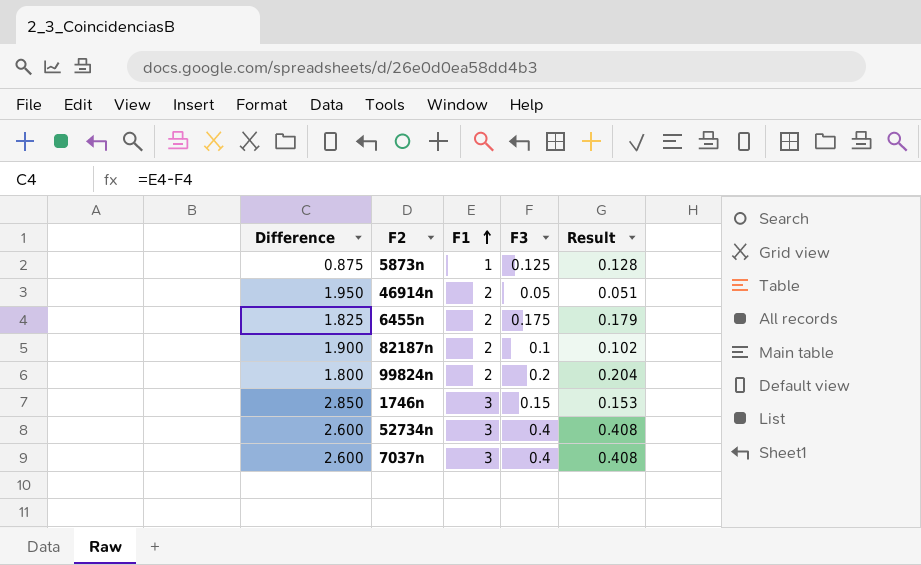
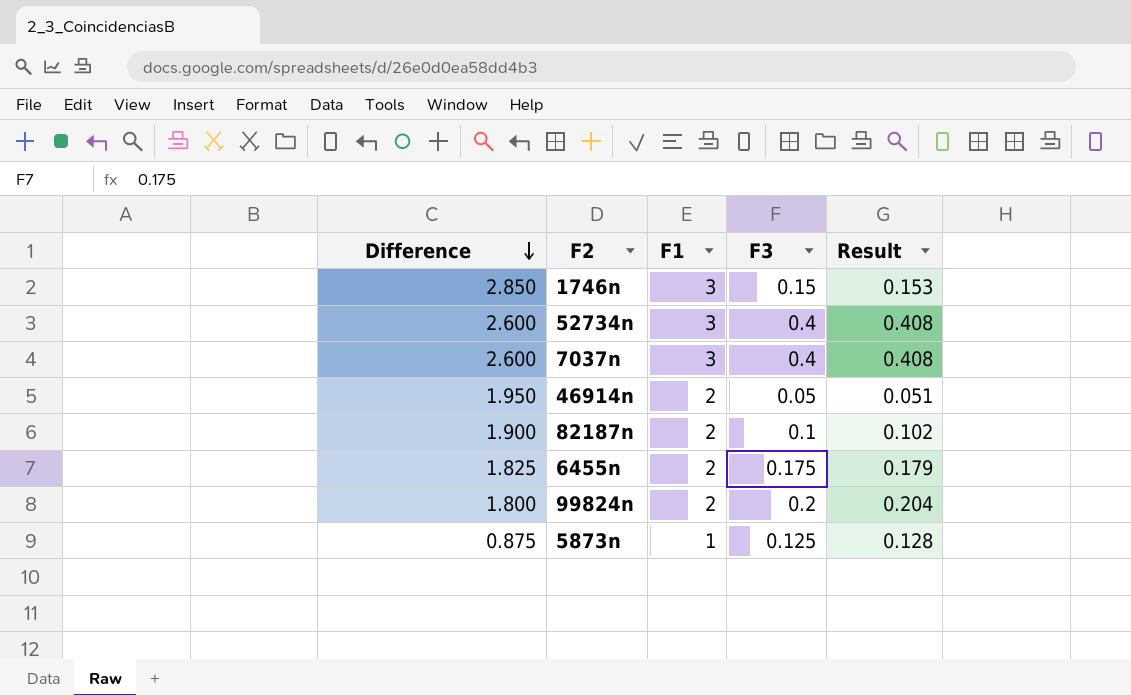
row order: F1 ascending -> Difference descending

